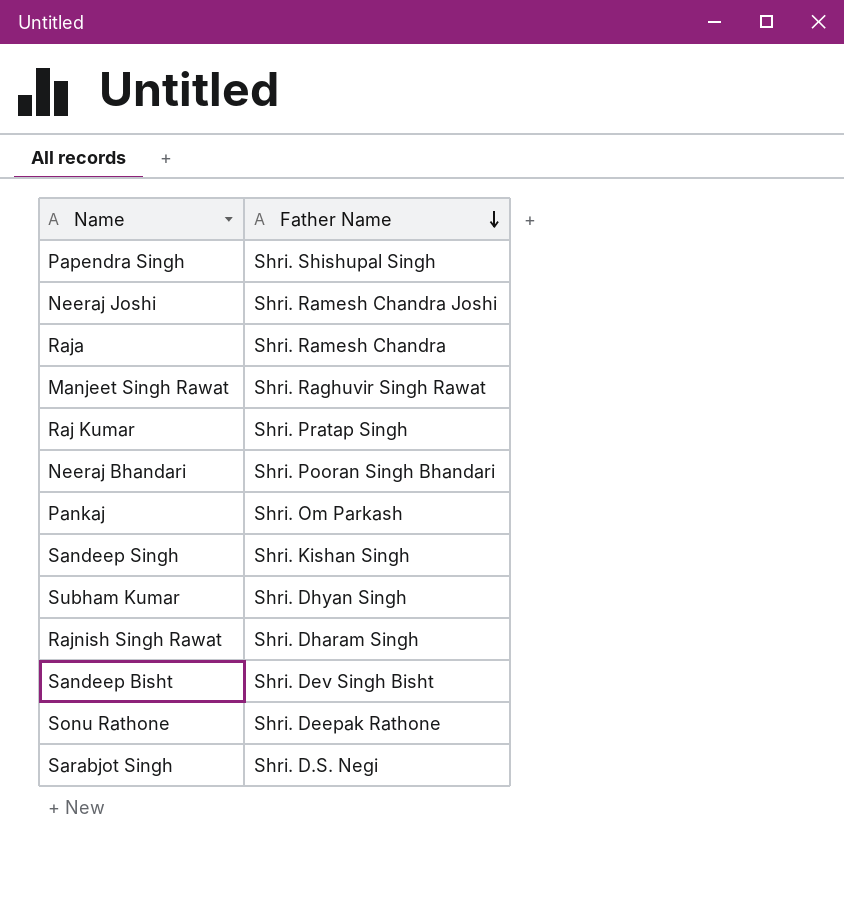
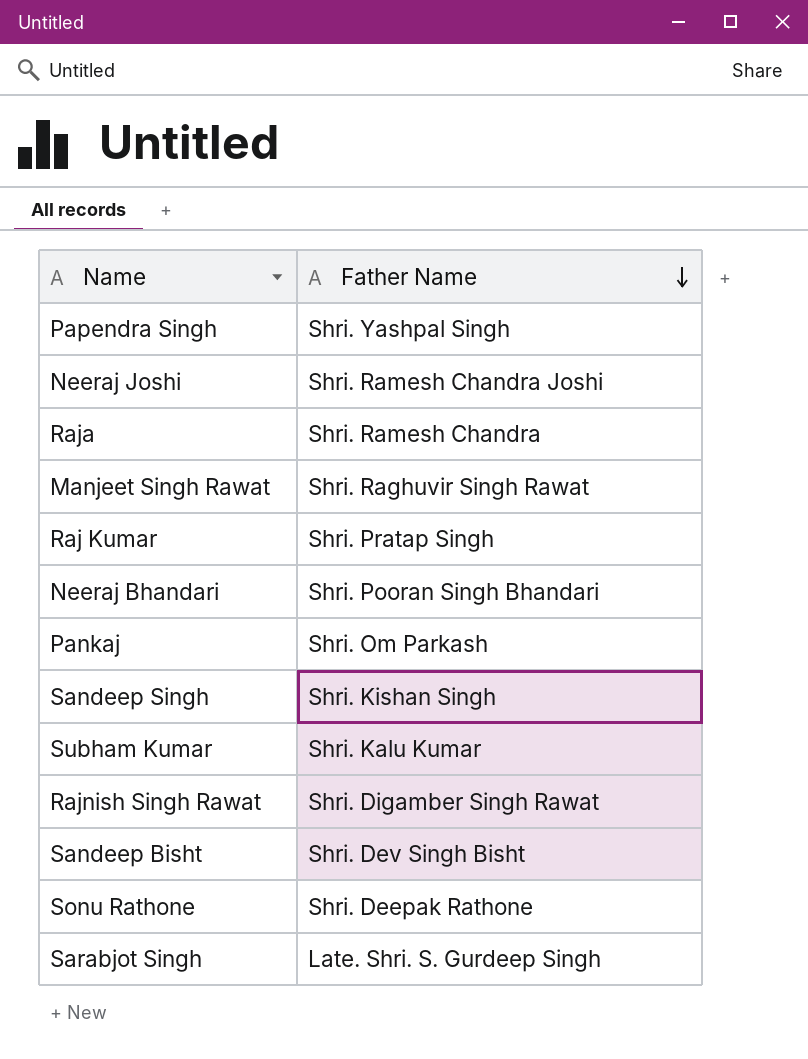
Papendra Singh | Father Name: Shri. Shishupal Singh -> Shri. Yashpal Singh
Subham Kumar | Father Name: Shri. Dhyan Singh -> Shri. Kalu Kumar
Rajnish Singh Rawat | Father Name: Shri. Dharam Singh -> Shri. Digamber Singh Rawat
Sarabjot Singh | Father Name: Shri. D.S. Negi -> Late. Shri. S. Gurdeep Singh

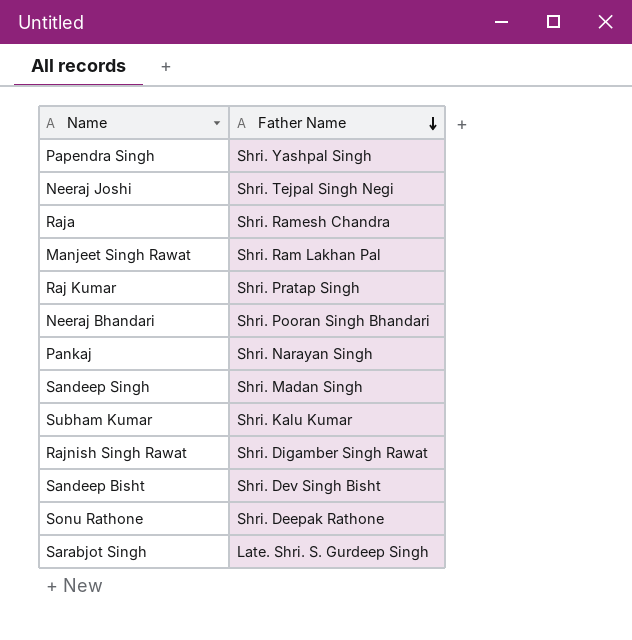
Neeraj Joshi | Father Name: Shri. Ramesh Chandra Joshi -> Shri. Tejpal Singh Negi
Manjeet Singh Rawat | Father Name: Shri. Raghuvir Singh Rawat -> Shri. Ram Lakhan Pal
Pankaj | Father Name: Shri. Om Parkash -> Shri. Narayan Singh
Sandeep Singh | Father Name: Shri. Kishan Singh -> Shri. Madan Singh

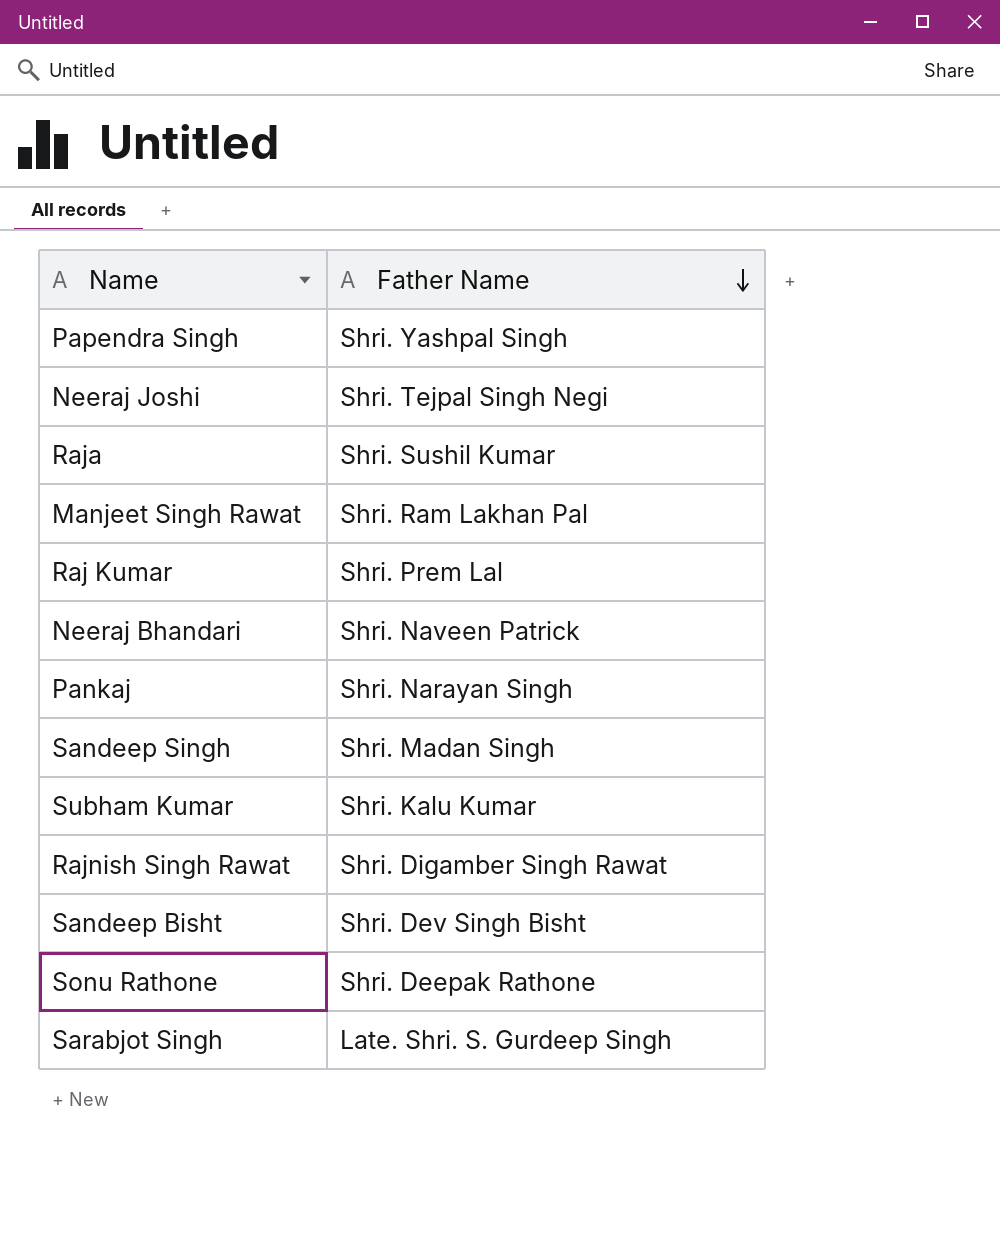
Raja | Father Name: Shri. Ramesh Chandra -> Shri. Sushil Kumar
Raj Kumar | Father Name: Shri. Pratap Singh -> Shri. Prem Lal
Neeraj Bhandari | Father Name: Shri. Pooran Singh Bhandari -> Shri. Naveen Patrick

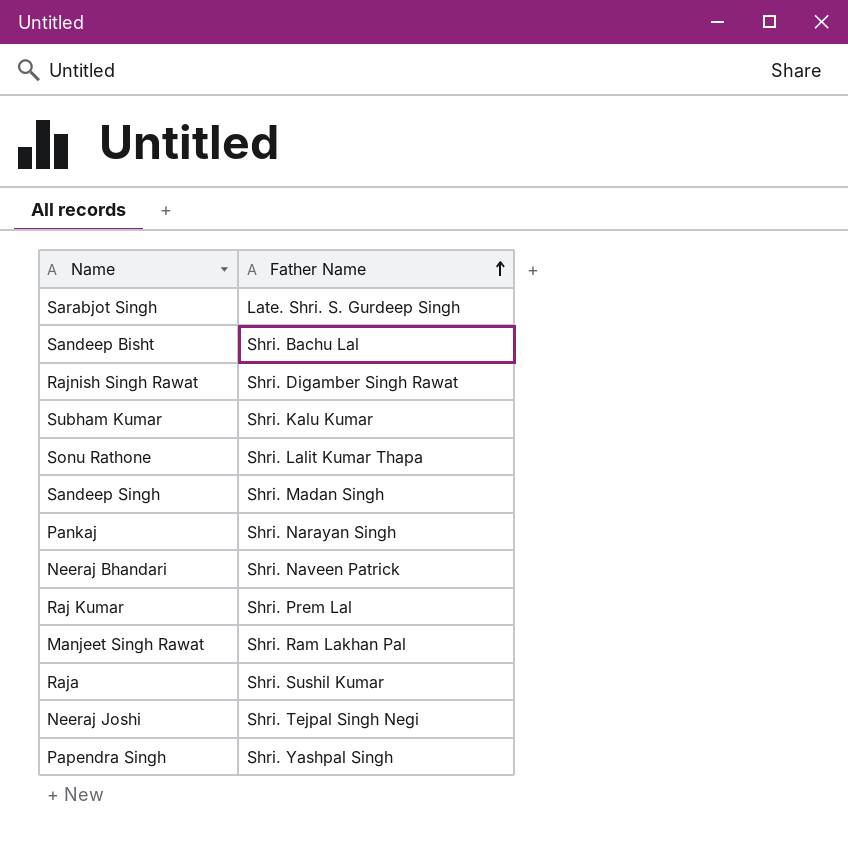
row order: Father Name descending -> Father Name ascending
Sandeep Bisht | Father Name: Shri. Dev Singh Bisht -> Shri. Bachu Lal
Sonu Rathone | Father Name: Shri. Deepak Rathone -> Shri. Lalit Kumar Thapa

